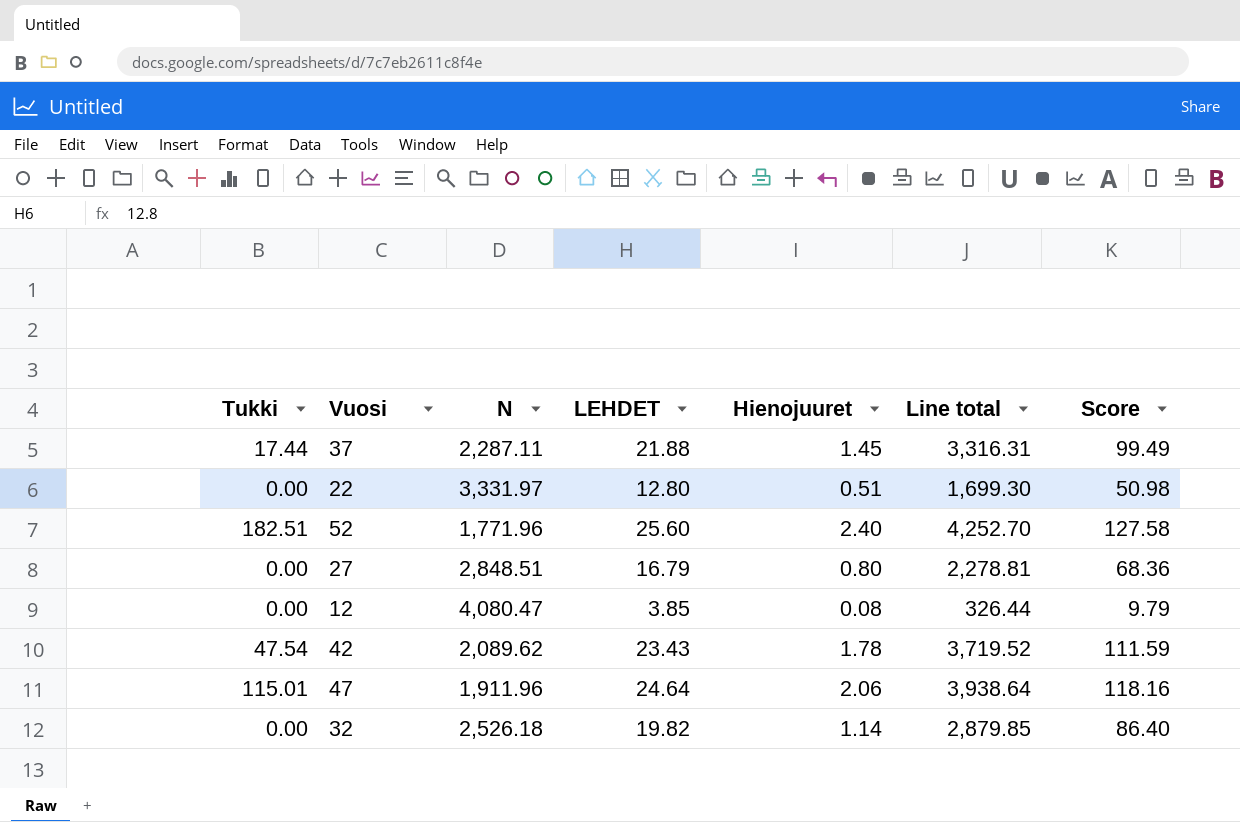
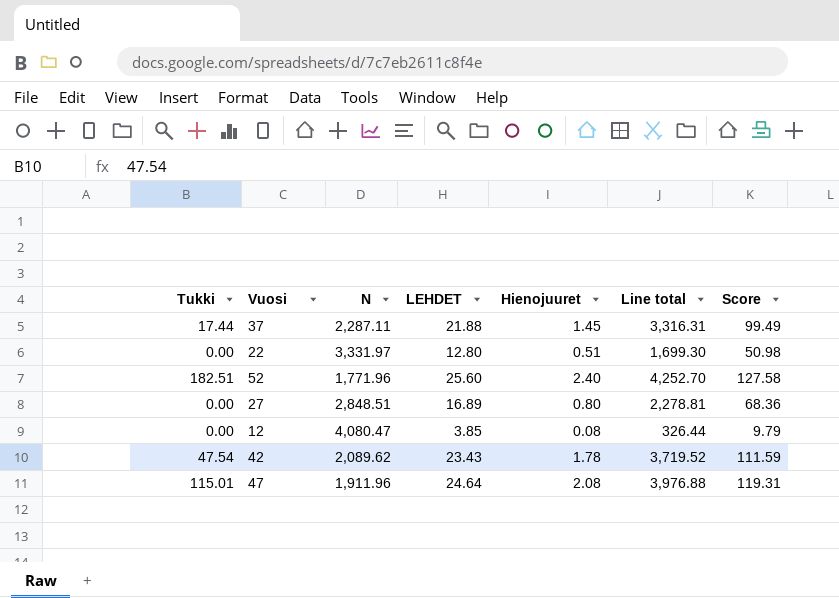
row 32: 0.00 | 2,526.18 | 19.82 | 1.14 | 2,879.85 | 86.40 -> none
27 | LEHDET: 16.79 -> 16.89
47 | Hienojuuret: 2.06 -> 2.08
47 | Line total: 3,938.64 -> 3,976.88
47 | Score: 118.16 -> 119.31

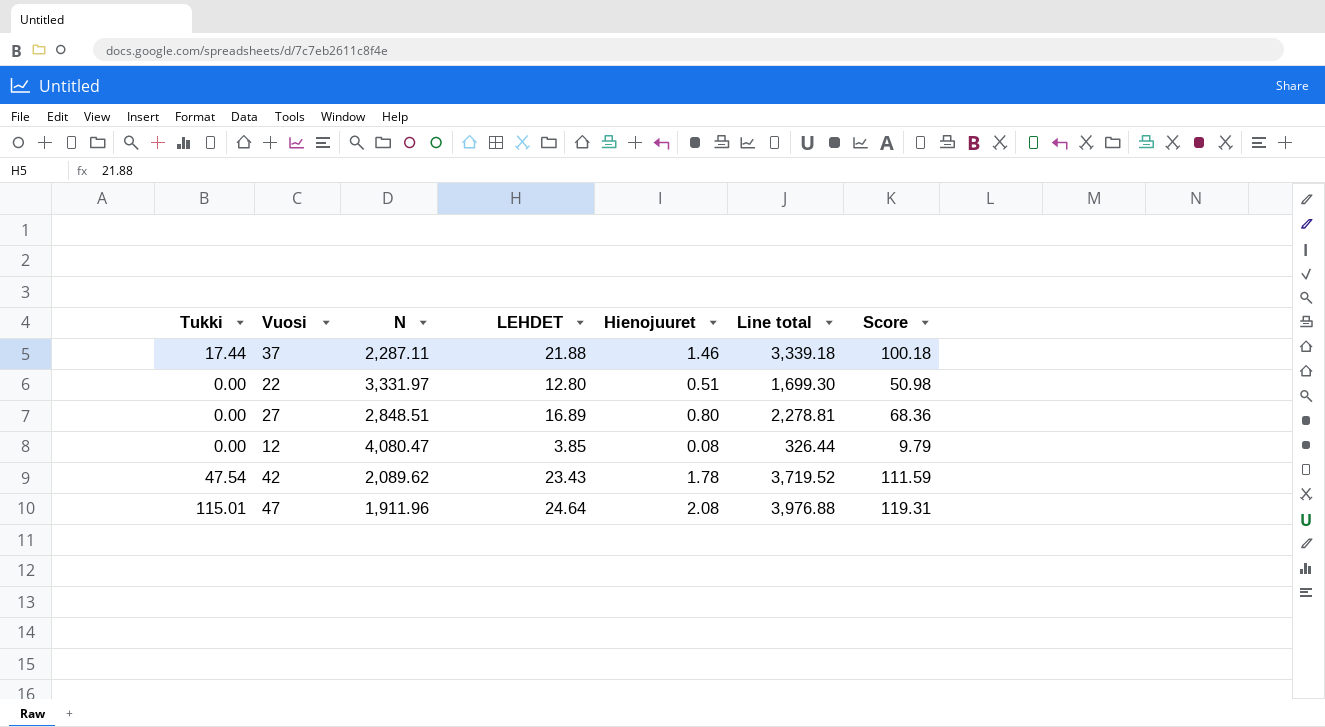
row 52: 182.51 | 1,771.96 | 25.60 | 2.40 | 4,252.70 | 127.58 -> none
37 | Hienojuuret: 1.45 -> 1.46
37 | Line total: 3,316.31 -> 3,339.18
37 | Score: 99.49 -> 100.18

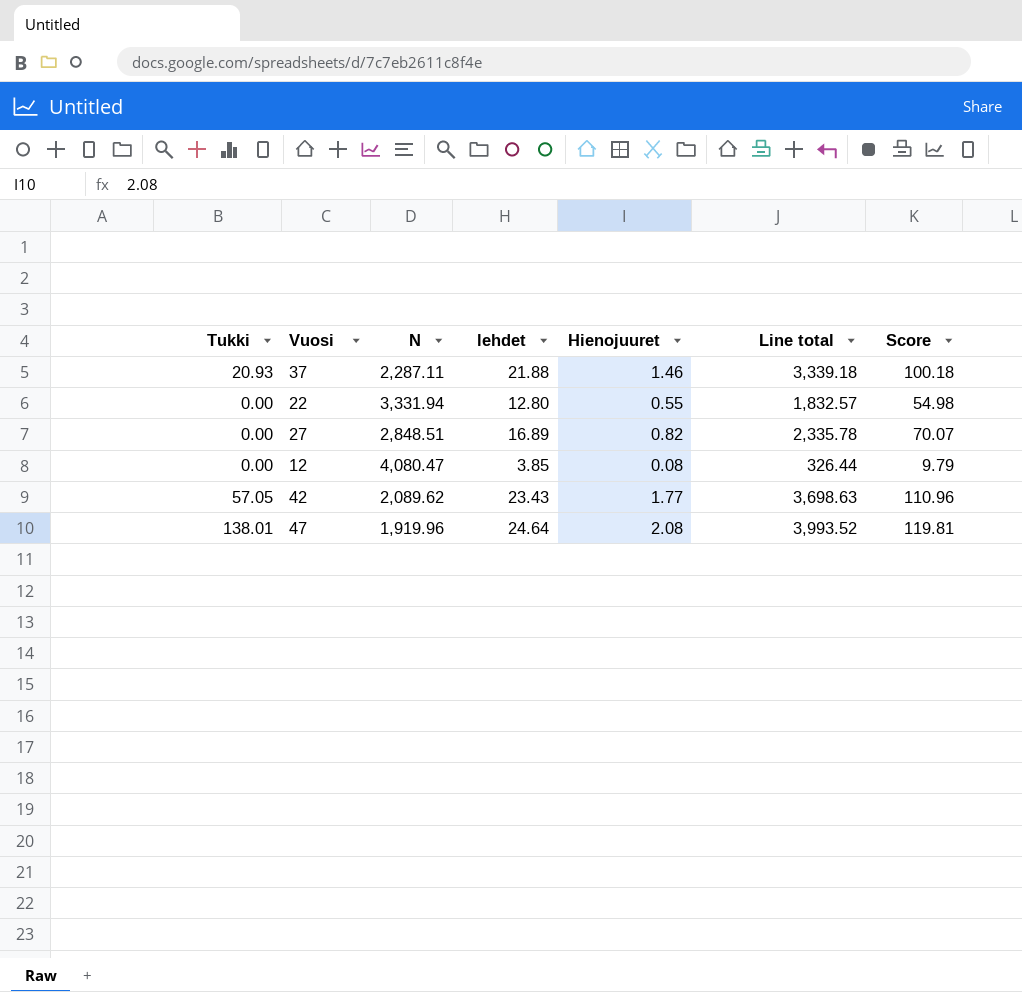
column name: LEHDET -> lehdet
37 | Tukki: 17.44 -> 20.93
22 | N: 3,331.97 -> 3,331.94
22 | Hienojuuret: 0.51 -> 0.55
22 | Line total: 1,699.30 -> 1,832.57
22 | Score: 50.98 -> 54.98
27 | Hienojuuret: 0.80 -> 0.82
27 | Line total: 2,278.81 -> 2,335.78
27 | Score: 68.36 -> 70.07
42 | Tukki: 47.54 -> 57.05
42 | Hienojuuret: 1.78 -> 1.77
42 | Line total: 3,719.52 -> 3,698.63
42 | Score: 111.59 -> 110.96
47 | Tukki: 115.01 -> 138.01
47 | N: 1,911.96 -> 1,919.96
47 | Line total: 3,976.88 -> 3,993.52
47 | Score: 119.31 -> 119.81

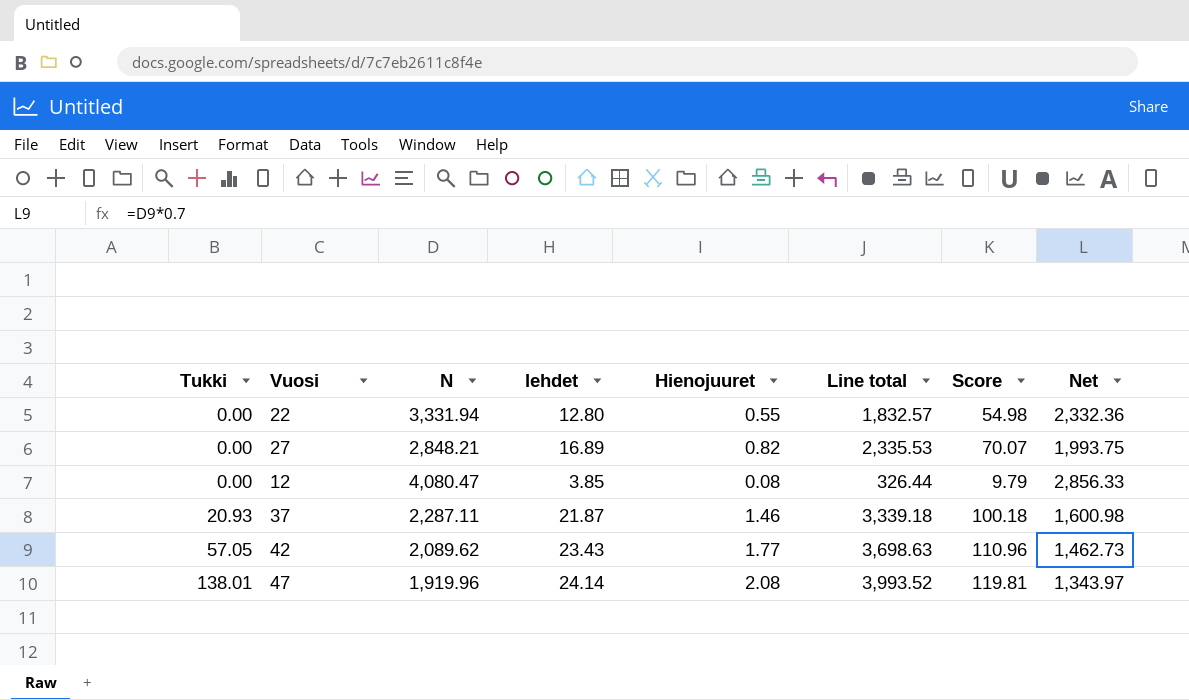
row order: none -> Tukki ascending
column Net | formula: none -> [N] * 0.7
27 | N: 2,848.51 -> 2,848.21
27 | Line total: 2,335.78 -> 2,335.53
37 | lehdet: 21.88 -> 21.87
47 | lehdet: 24.64 -> 24.14

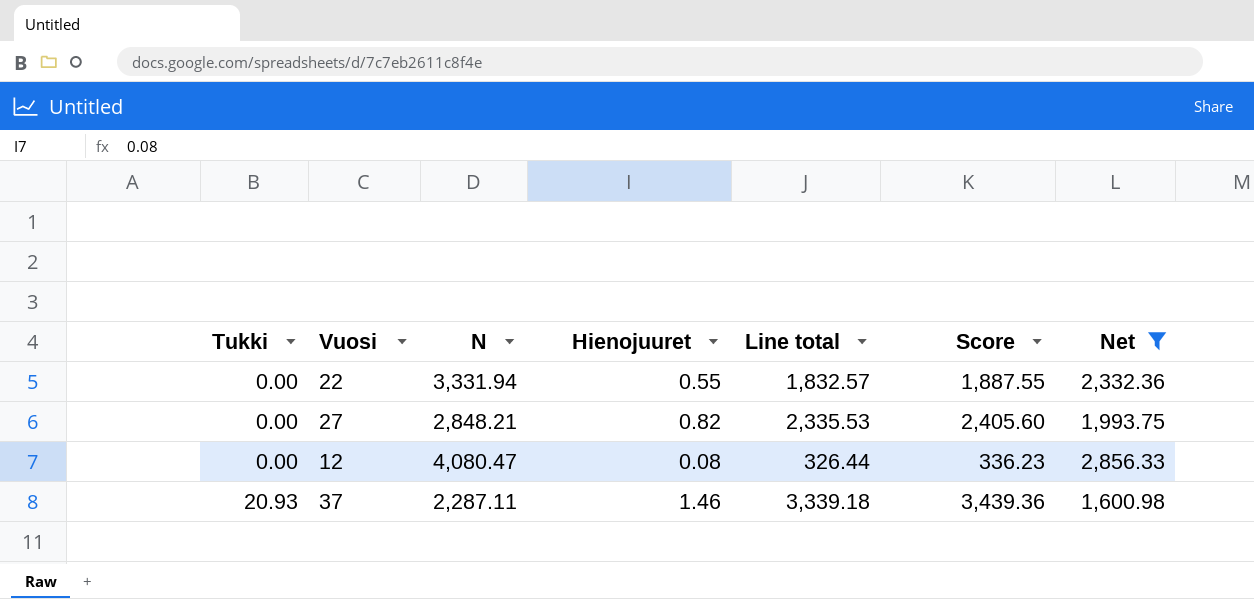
filter: none -> Net >= 1,600.98
column lehdet | position: 4 -> none
column Score | formula: [Line total] * 0.03 -> [Line total] * 1.03

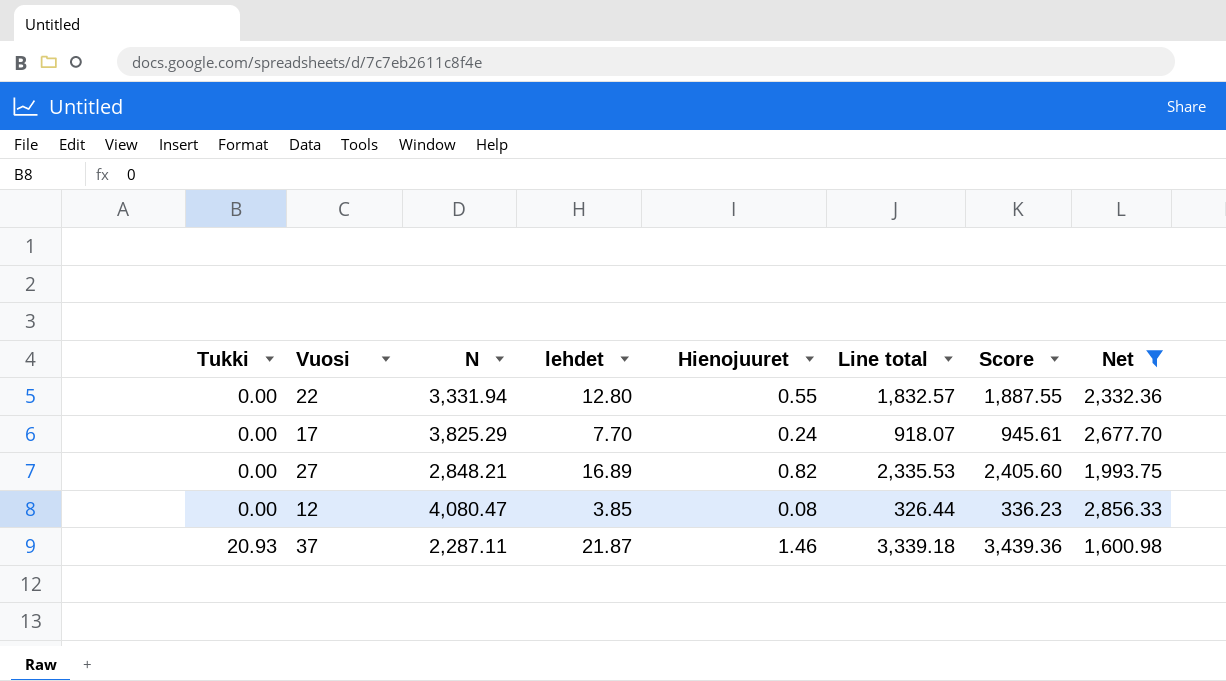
column lehdet | position: none -> 4
row 17: none -> 0.00 | 3,825.29 | 7.70 | 0.24 | 918.07 | 945.61 | 2,677.70

